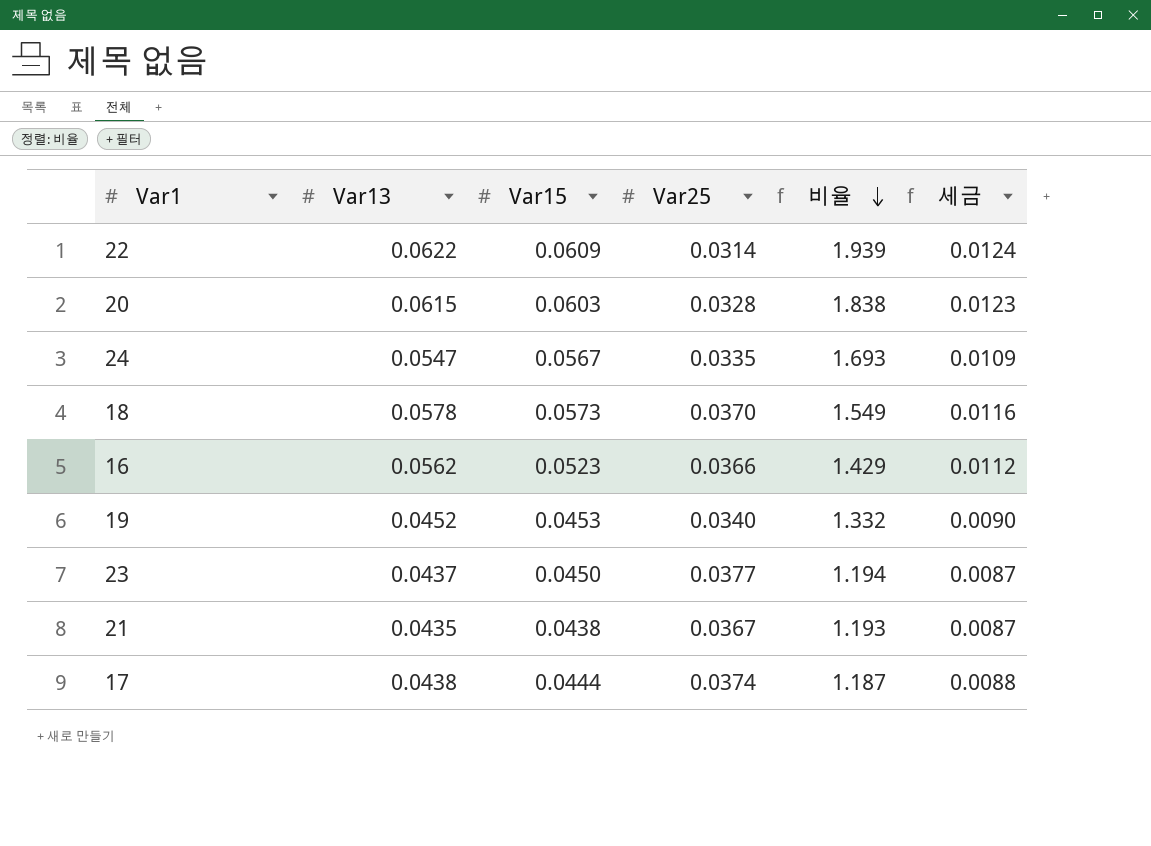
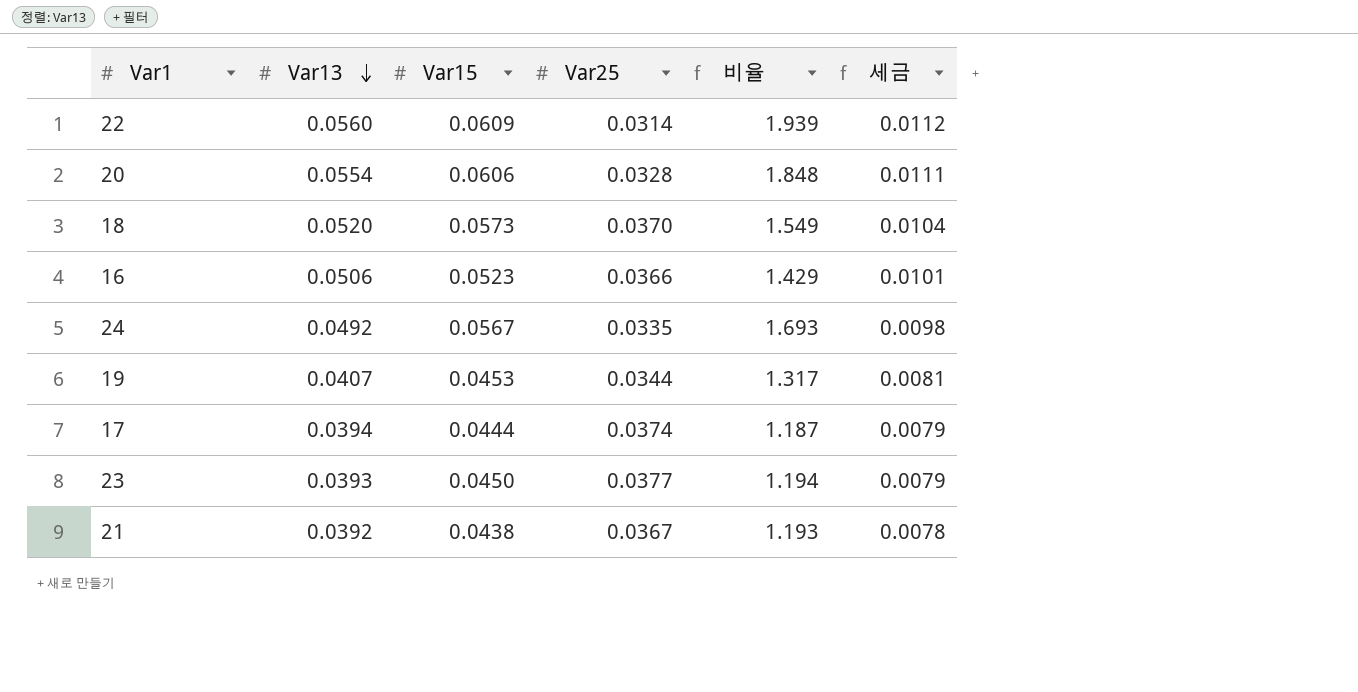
row order: 비율 descending -> Var13 descending
22 | Var13: 0.0622 -> 0.0560
22 | 세금: 0.0124 -> 0.0112
20 | Var13: 0.0615 -> 0.0554
20 | Var15: 0.0603 -> 0.0606
20 | 비율: 1.838 -> 1.848
20 | 세금: 0.0123 -> 0.0111
18 | Var13: 0.0578 -> 0.0520
18 | 세금: 0.0116 -> 0.0104
16 | Var13: 0.0562 -> 0.0506
16 | 세금: 0.0112 -> 0.0101
24 | Var13: 0.0547 -> 0.0492
24 | 세금: 0.0109 -> 0.0098
19 | Var13: 0.0452 -> 0.0407
19 | Var25: 0.0340 -> 0.0344
19 | 비율: 1.332 -> 1.317
19 | 세금: 0.0090 -> 0.0081
17 | Var13: 0.0438 -> 0.0394
17 | 세금: 0.0088 -> 0.0079
23 | Var13: 0.0437 -> 0.0393
23 | 세금: 0.0087 -> 0.0079
21 | Var13: 0.0435 -> 0.0392
21 | 세금: 0.0087 -> 0.0078

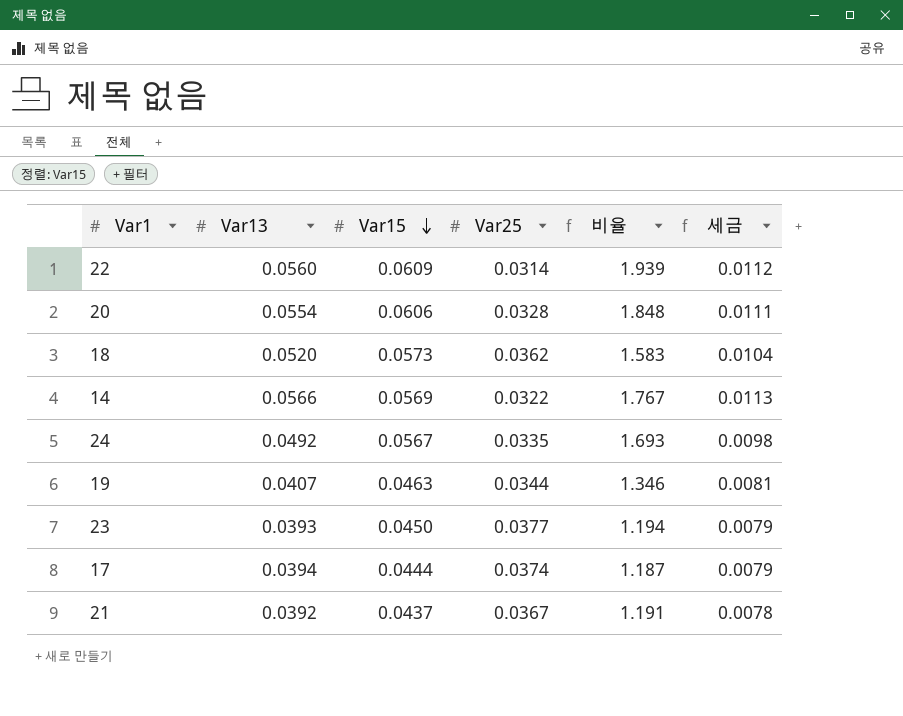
row order: Var13 descending -> Var15 descending
row 16: 0.0506 | 0.0523 | 0.0366 | 1.429 | 0.0101 -> none
18 | Var25: 0.0370 -> 0.0362
18 | 비율: 1.549 -> 1.583
row 14: none -> 0.0566 | 0.0569 | 0.0322 | 1.767 | 0.0113
19 | Var15: 0.0453 -> 0.0463
19 | 비율: 1.317 -> 1.346
21 | Var15: 0.0438 -> 0.0437
21 | 비율: 1.193 -> 1.191

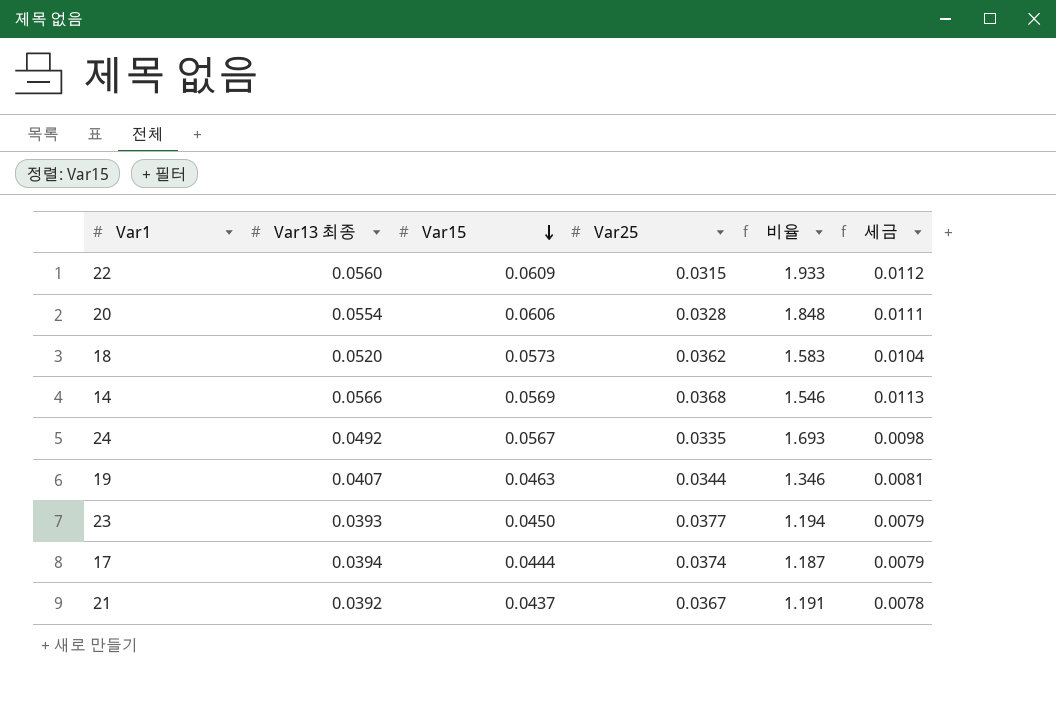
column name: Var13 -> Var13 최종
22 | Var25: 0.0314 -> 0.0315
22 | 비율: 1.939 -> 1.933
14 | Var25: 0.0322 -> 0.0368
14 | 비율: 1.767 -> 1.546

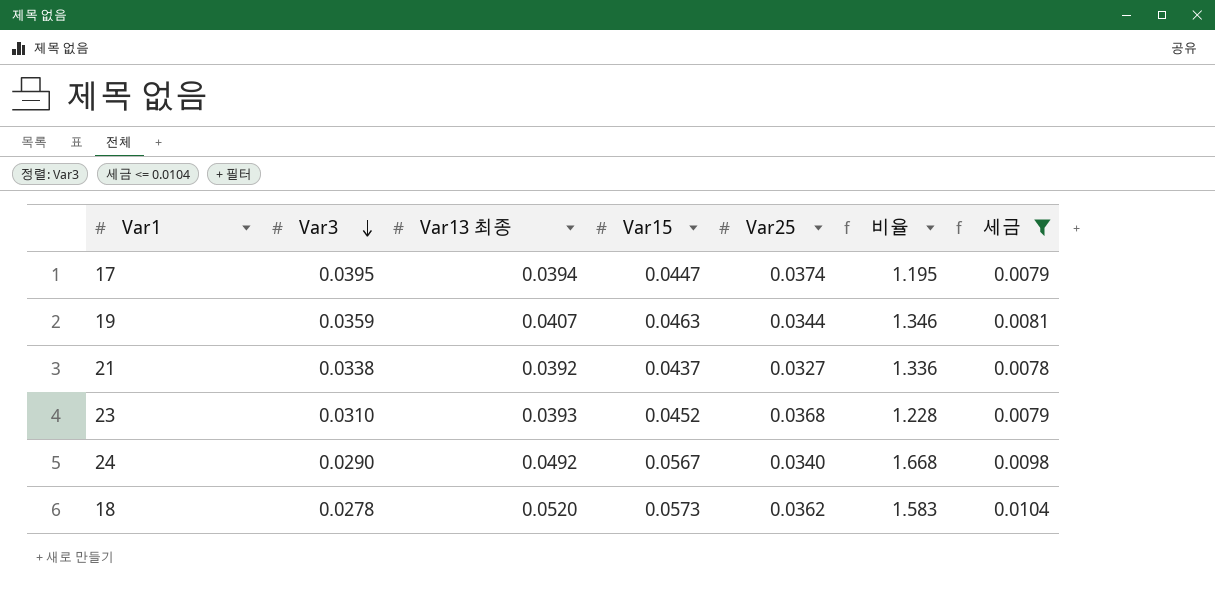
filter: none -> 세금 <= 0.0104
row order: Var15 descending -> Var3 descending
column Var3 | position: none -> 2
17 | Var15: 0.0444 -> 0.0447
17 | 비율: 1.187 -> 1.195
21 | Var25: 0.0367 -> 0.0327
21 | 비율: 1.191 -> 1.336
23 | Var15: 0.0450 -> 0.0452
23 | Var25: 0.0377 -> 0.0368
23 | 비율: 1.194 -> 1.228
24 | Var25: 0.0335 -> 0.0340
24 | 비율: 1.693 -> 1.668

